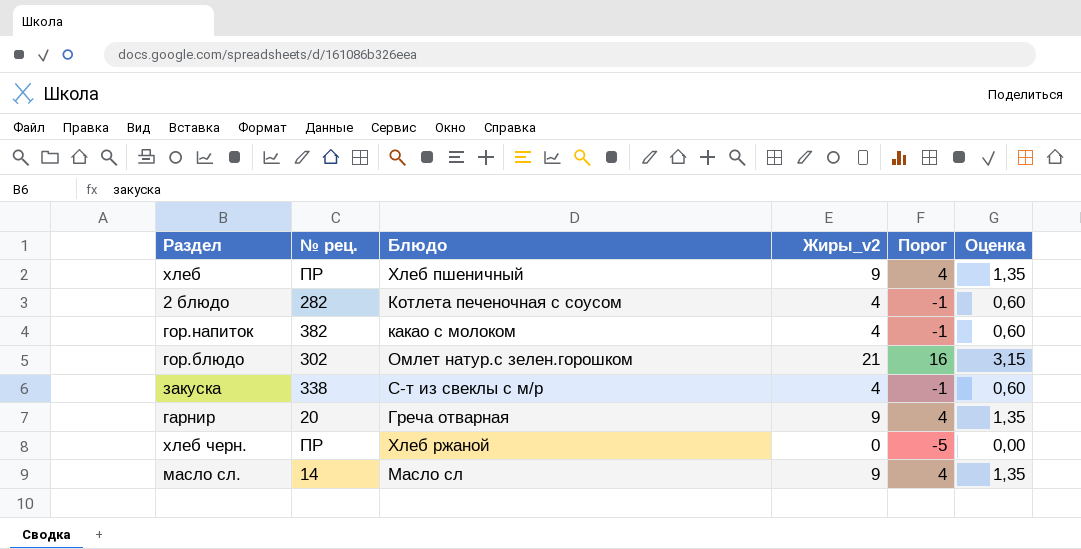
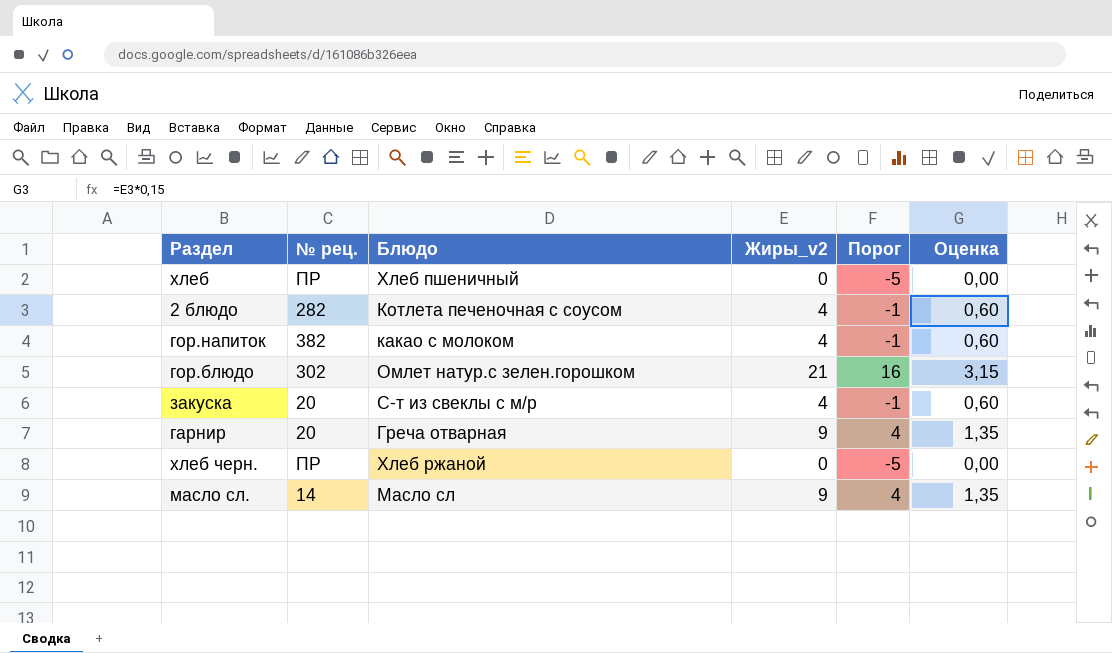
хлеб | Жиры_v2: 9 -> 0
хлеб | Порог: 4 -> -5
хлеб | Оценка: 1,35 -> 0,00
закуска | № рец.: 338 -> 20

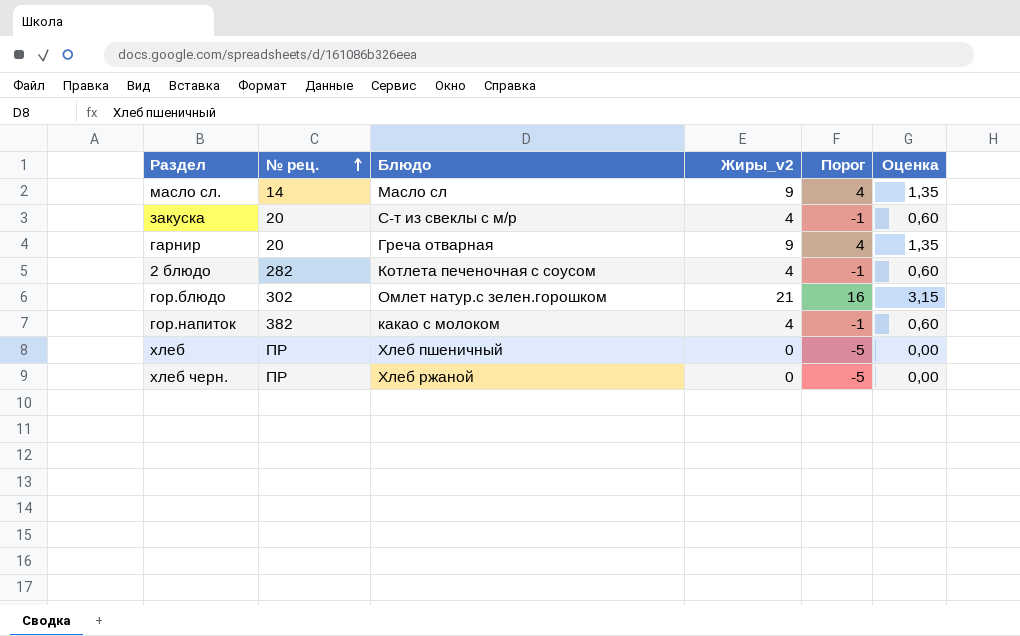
row order: none -> № рец. ascending

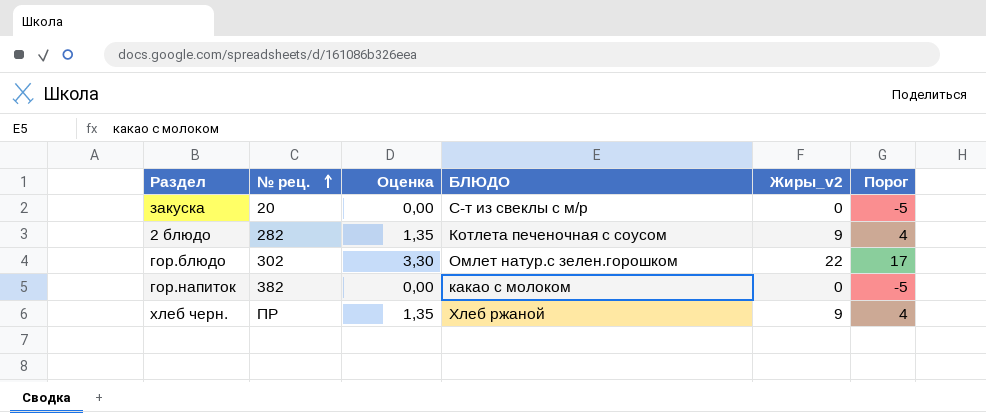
column Оценка | position: 6 -> 3
column name: Блюдо -> БЛЮДО
row масло сл.: 14 | Масло сл | 9 | 4 | 1,35 -> none
row гарнир: 20 | Греча отварная | 9 | 4 | 1,35 -> none
row хлеб: ПР | Хлеб пшеничный | 0 | -5 | 0,00 -> none
закуска | Оценка: 0,60 -> 0,00
закуска | Жиры_v2: 4 -> 0
закуска | Порог: -1 -> -5
2 блюдо | Оценка: 0,60 -> 1,35
2 блюдо | Жиры_v2: 4 -> 9
2 блюдо | Порог: -1 -> 4
гор.блюдо | Оценка: 3,15 -> 3,30
гор.блюдо | Жиры_v2: 21 -> 22
гор.блюдо | Порог: 16 -> 17
гор.напиток | Оценка: 0,60 -> 0,00
гор.напиток | Жиры_v2: 4 -> 0
гор.напиток | Порог: -1 -> -5
хлеб черн. | Оценка: 0,00 -> 1,35
хлеб черн. | Жиры_v2: 0 -> 9
хлеб черн. | Порог: -5 -> 4

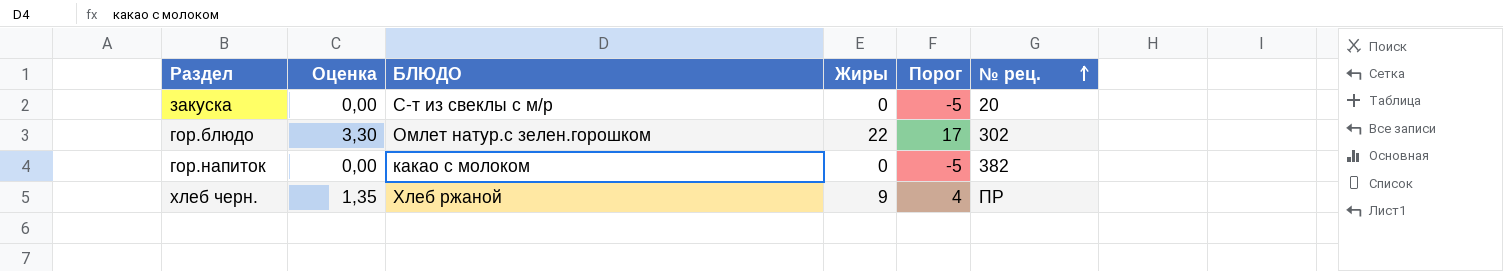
column name: Жиры_v2 -> Жиры
column № рец. | position: 2 -> 6
row 2 блюдо: 282 | 1,35 | Котлета печеночная с соусом | 9 | 4 -> none

